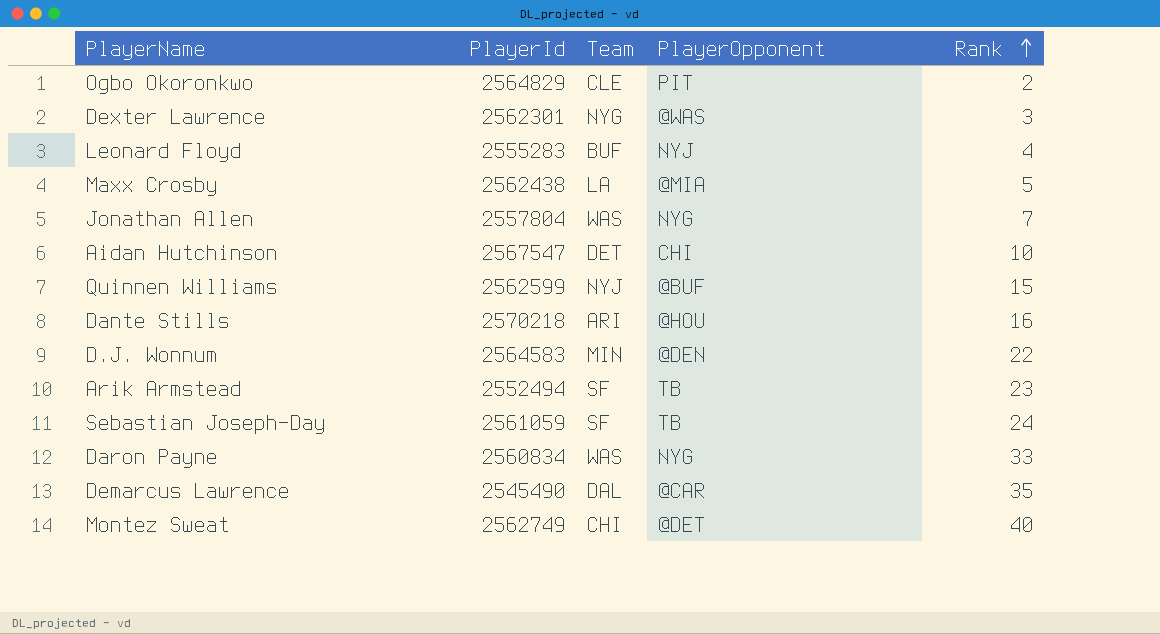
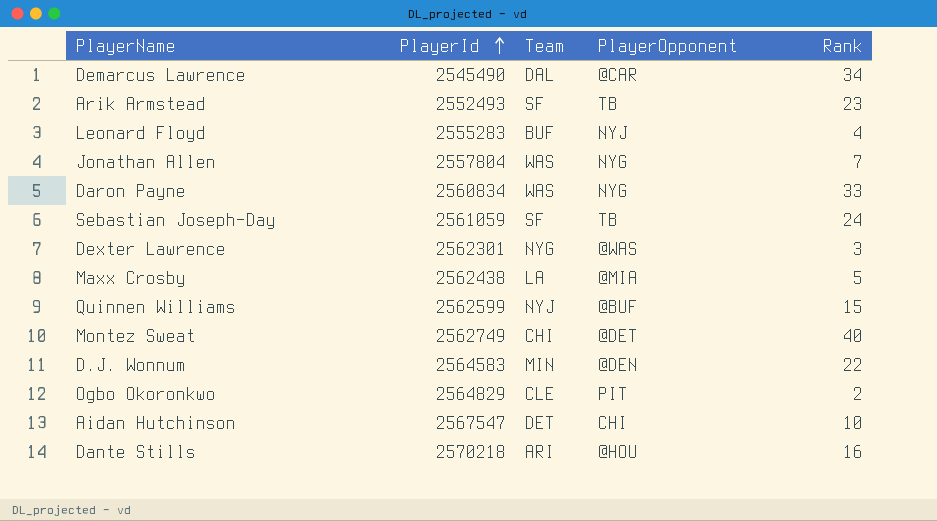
row order: Rank ascending -> PlayerId ascending
Demarcus Lawrence | Rank: 35 -> 34
Arik Armstead | PlayerId: 2552494 -> 2552493

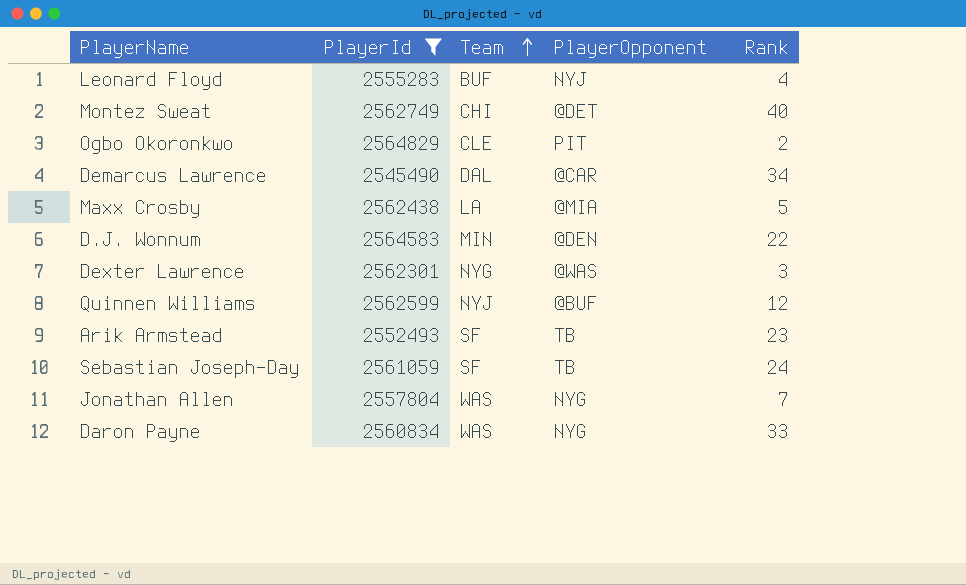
filter: none -> PlayerId <= 2564829
row order: PlayerId ascending -> Team ascending
Quinnen Williams | Rank: 15 -> 12

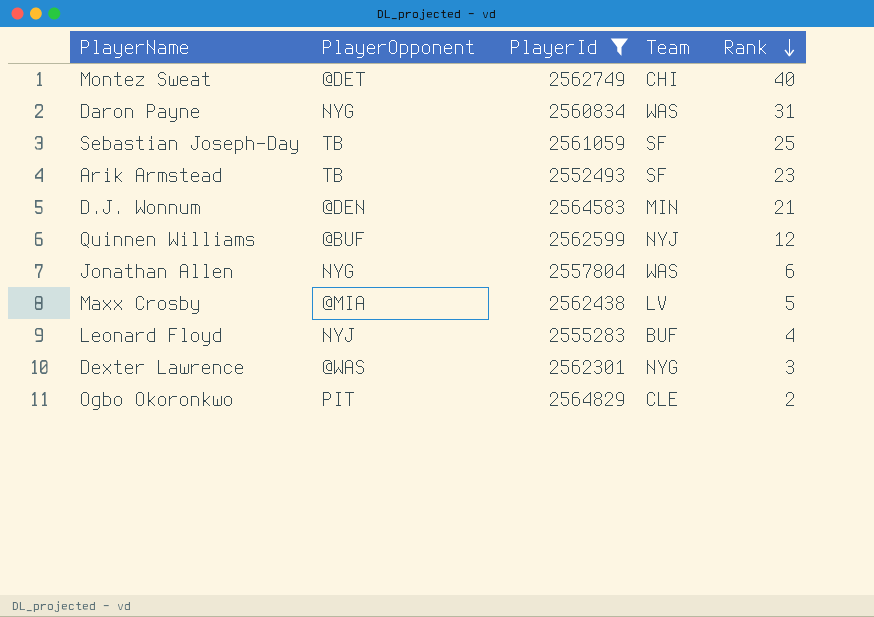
row order: Team ascending -> Rank descending
column PlayerOpponent | position: 4 -> 2
row Demarcus Lawrence: 2545490 | DAL | @CAR | 34 -> none
Daron Payne | Rank: 33 -> 31
Sebastian Joseph-Day | Rank: 24 -> 25
D.J. Wonnum | Rank: 22 -> 21
Jonathan Allen | Rank: 7 -> 6
Maxx Crosby | Team: LA -> LV

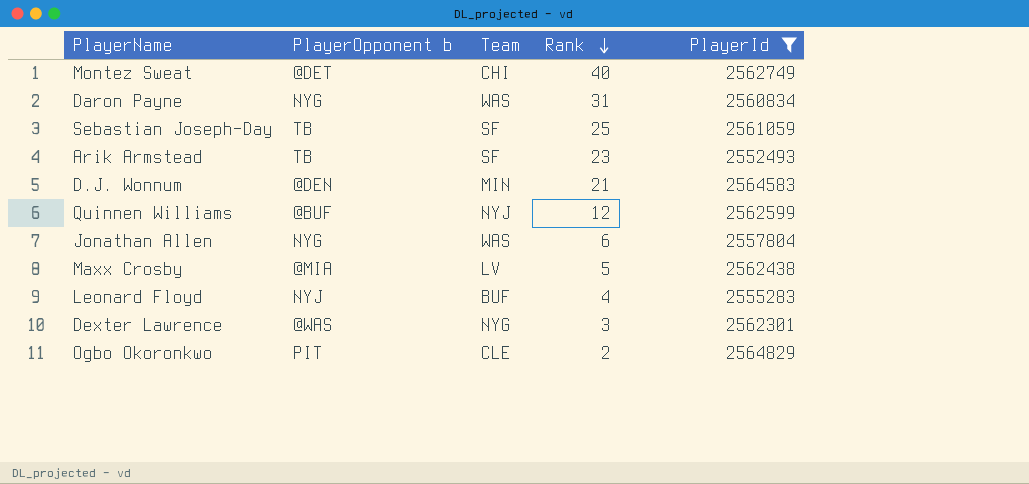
column name: PlayerOpponent -> PlayerOpponent b
column PlayerId | position: 3 -> 5

